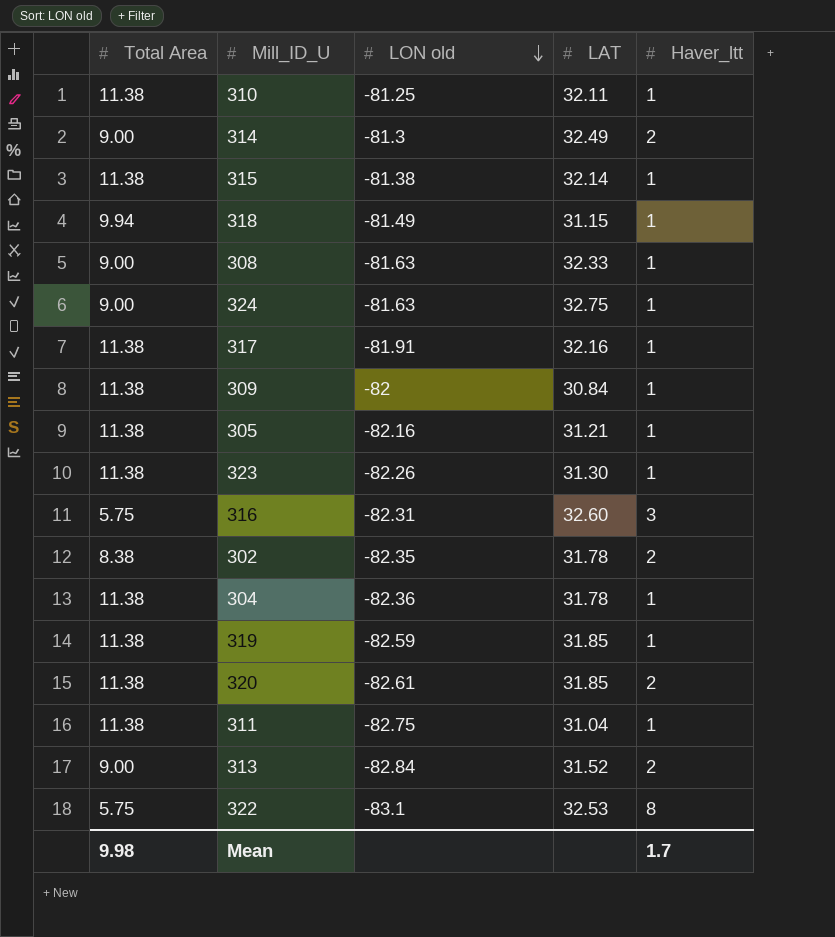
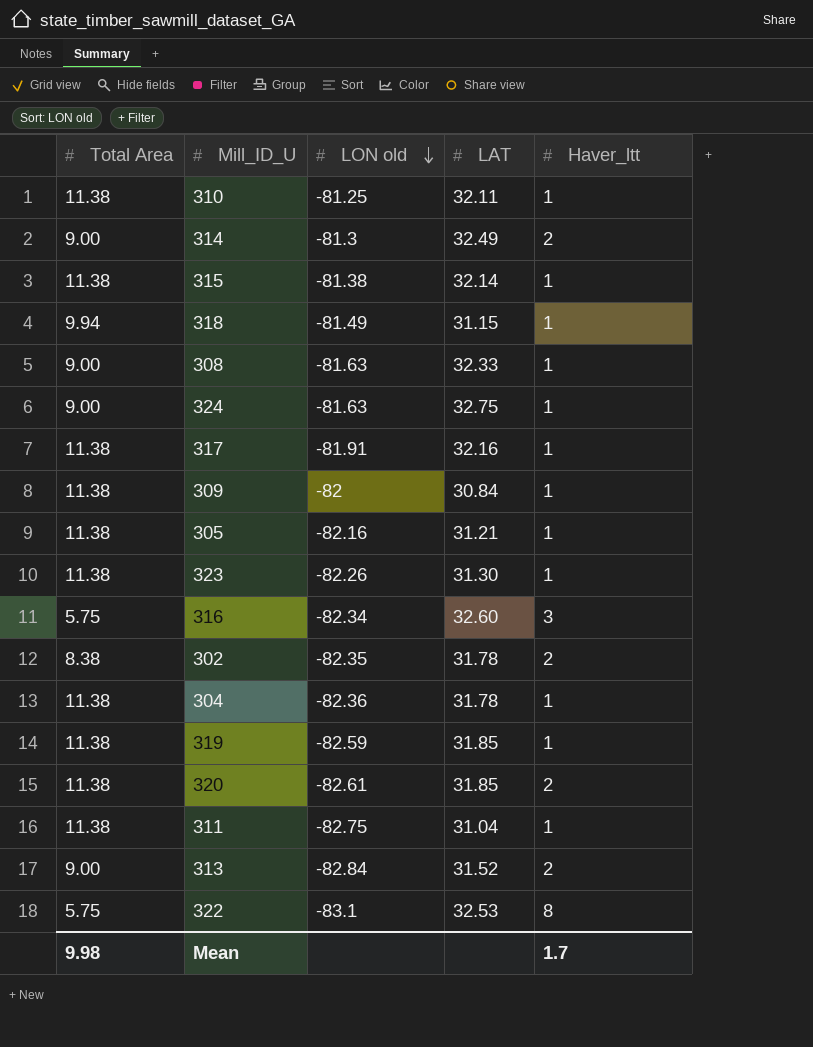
316 | LON old: -82.31 -> -82.34

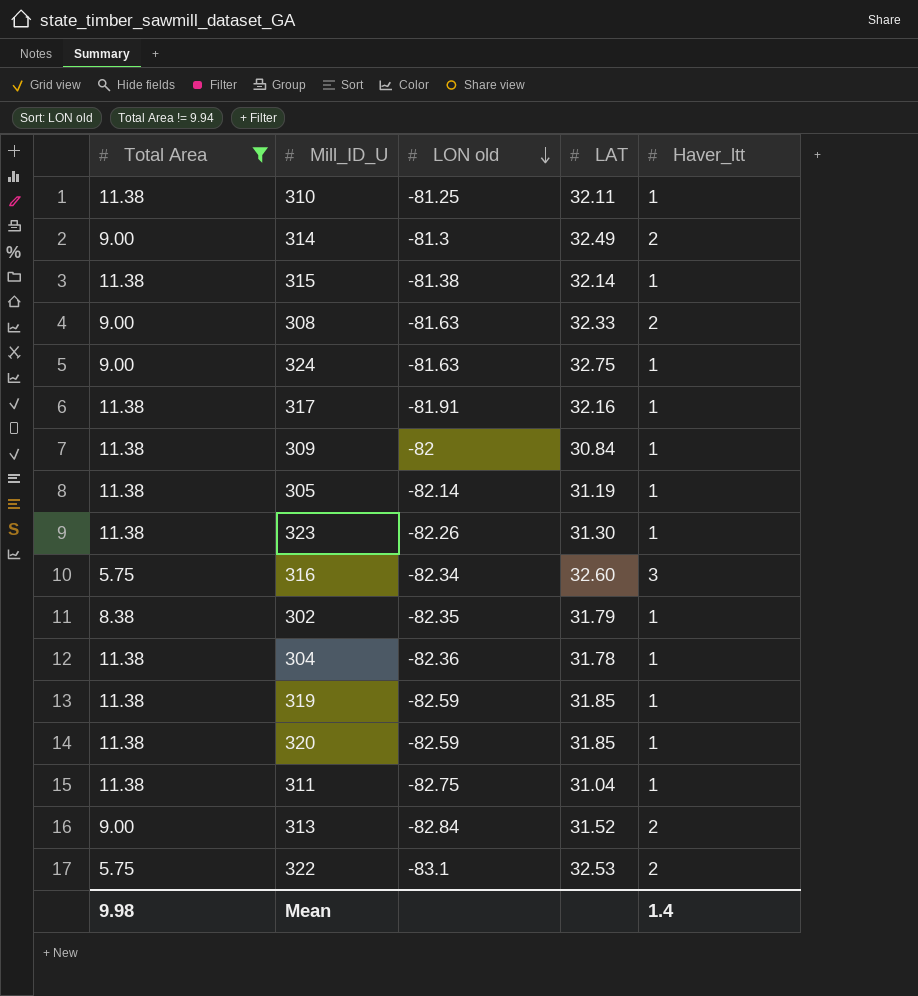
filter: none -> Total Area != 9.94
308 | Haver_ltt: 1 -> 2
305 | LON old: -82.16 -> -82.14
305 | LAT: 31.21 -> 31.19
302 | LAT: 31.78 -> 31.79
302 | Haver_ltt: 2 -> 1
320 | LON old: -82.61 -> -82.59
320 | Haver_ltt: 2 -> 1
322 | Haver_ltt: 8 -> 2
Mean | Haver_ltt: 1.7 -> 1.4

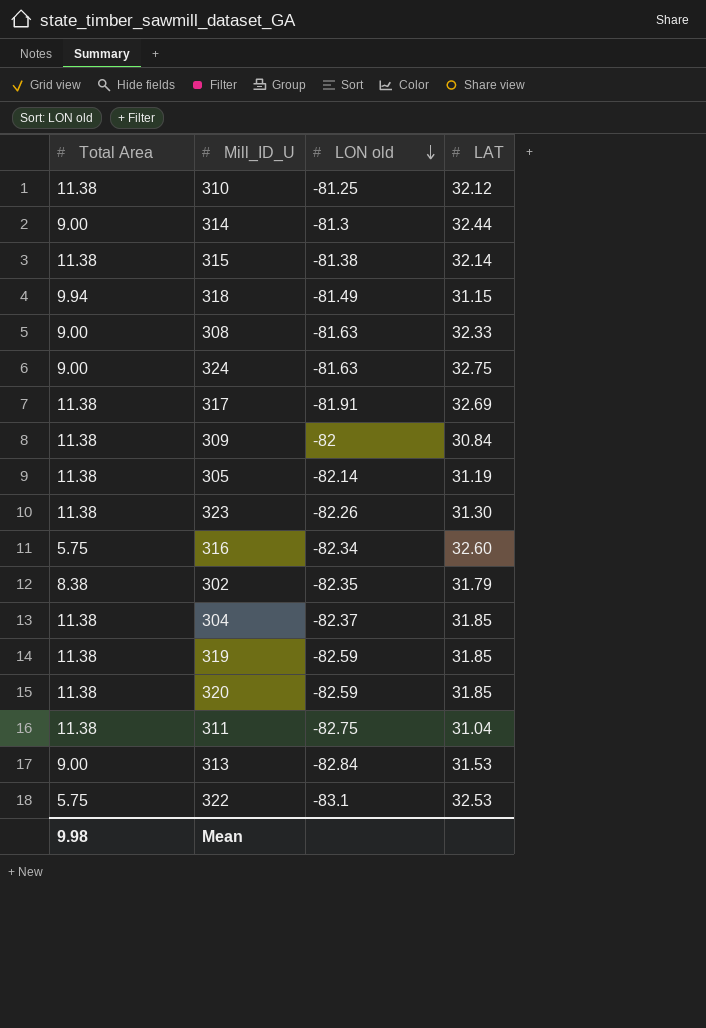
filter: Total Area != 9.94 -> none
column Haver_ltt | position: 5 -> none
310 | LAT: 32.11 -> 32.12
314 | LAT: 32.49 -> 32.44
317 | LAT: 32.16 -> 32.69
304 | LON old: -82.36 -> -82.37
304 | LAT: 31.78 -> 31.85
313 | LAT: 31.52 -> 31.53

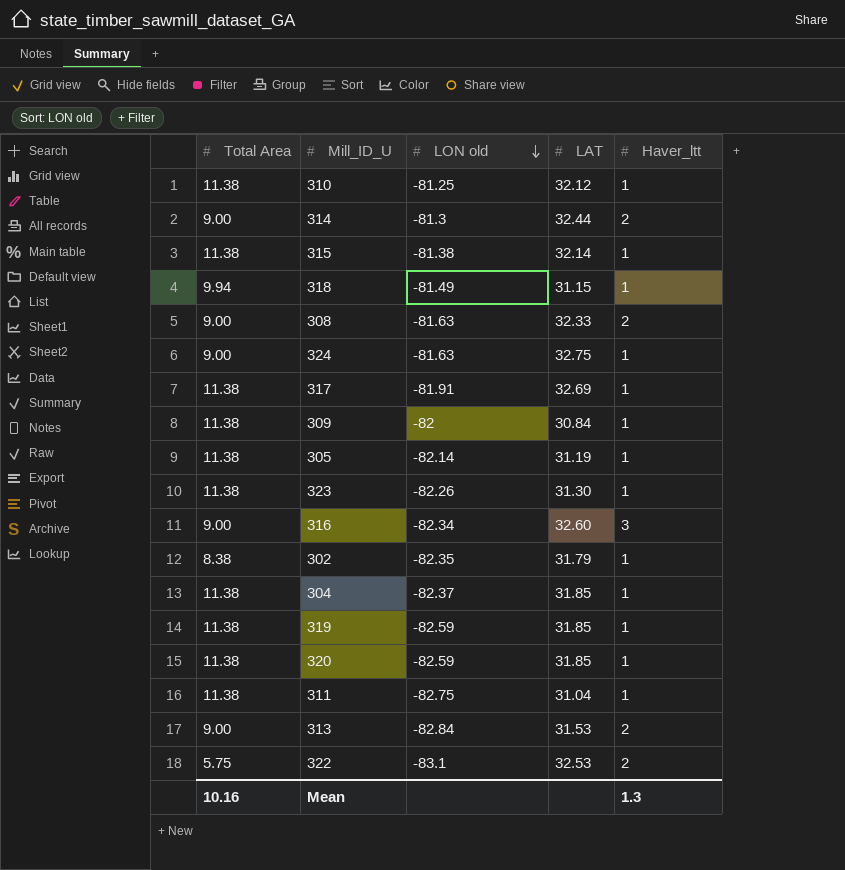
column Haver_ltt | position: none -> 5
316 | Total Area: 5.75 -> 9.00
Mean | Total Area: 9.98 -> 10.16

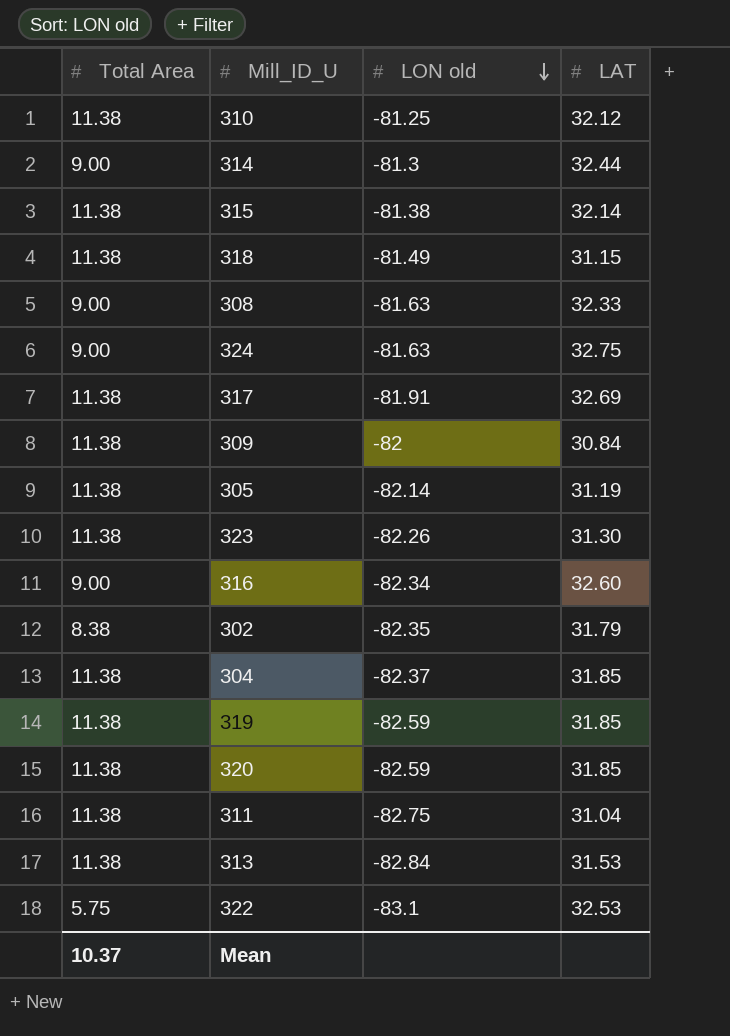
column Haver_ltt | position: 5 -> none
318 | Total Area: 9.94 -> 11.38
313 | Total Area: 9.00 -> 11.38
Mean | Total Area: 10.16 -> 10.37

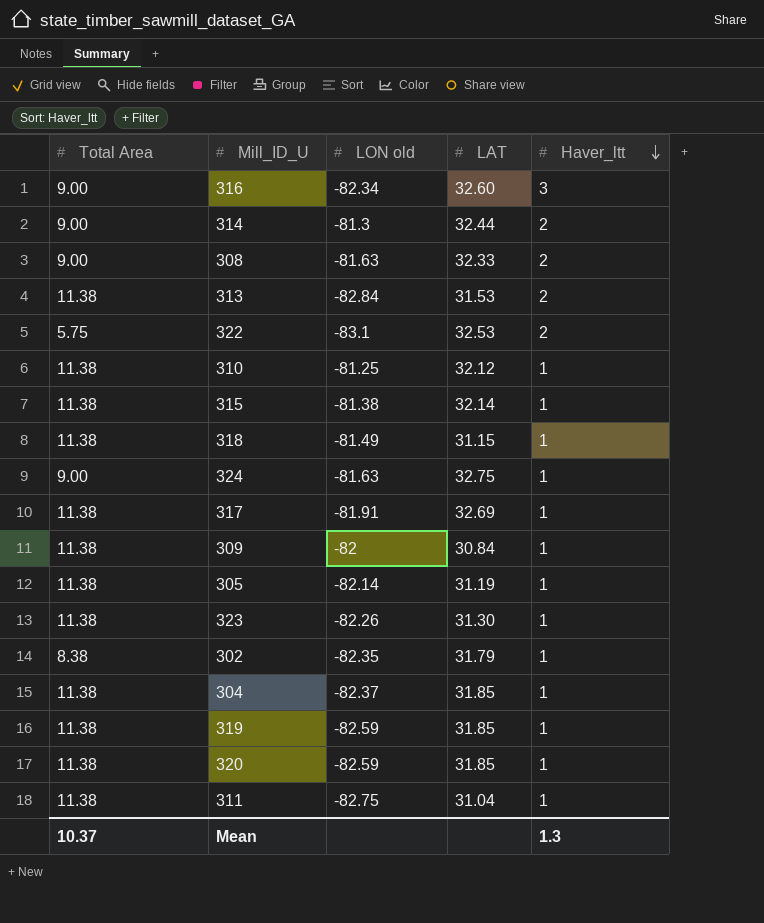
row order: LON old descending -> Haver_ltt descending
column Haver_ltt | position: none -> 5

